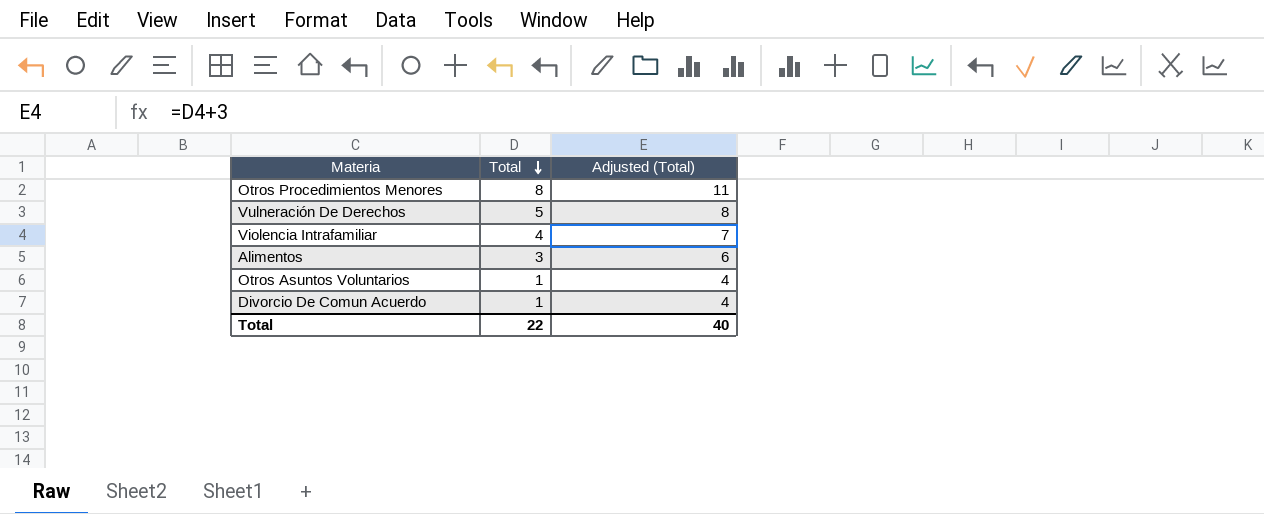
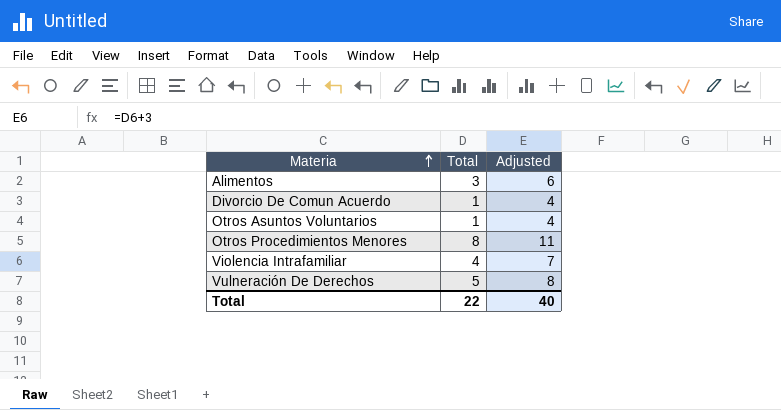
row order: Total descending -> Materia ascending
column name: Adjusted (Total) -> Adjusted

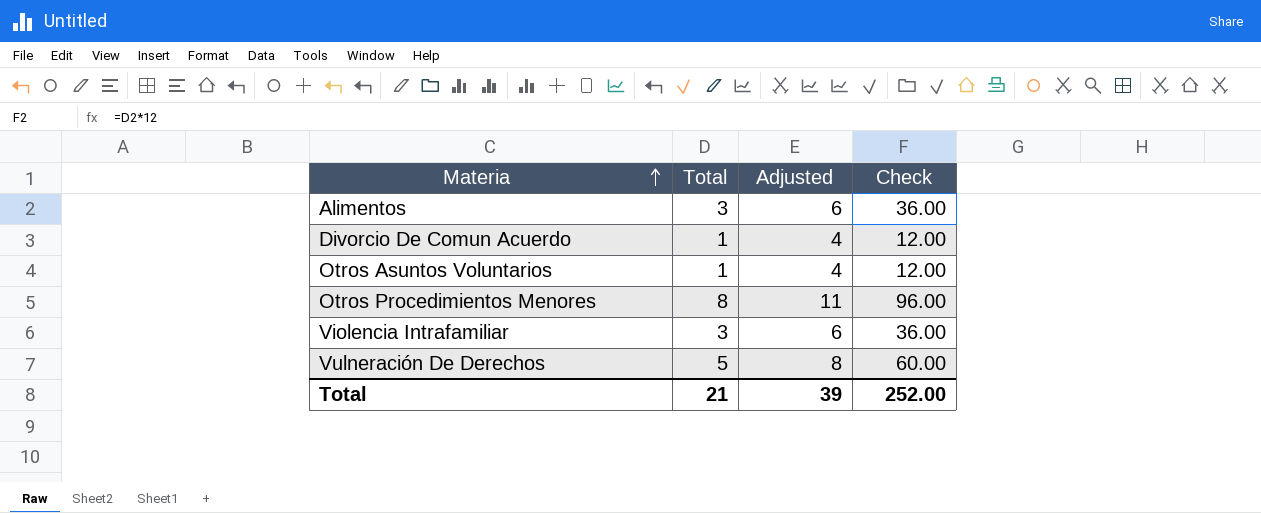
column Check | formula: none -> [Total] * 12
Violencia Intrafamiliar | Total: 4 -> 3
Violencia Intrafamiliar | Adjusted: 7 -> 6
Total | Total: 22 -> 21
Total | Adjusted: 40 -> 39

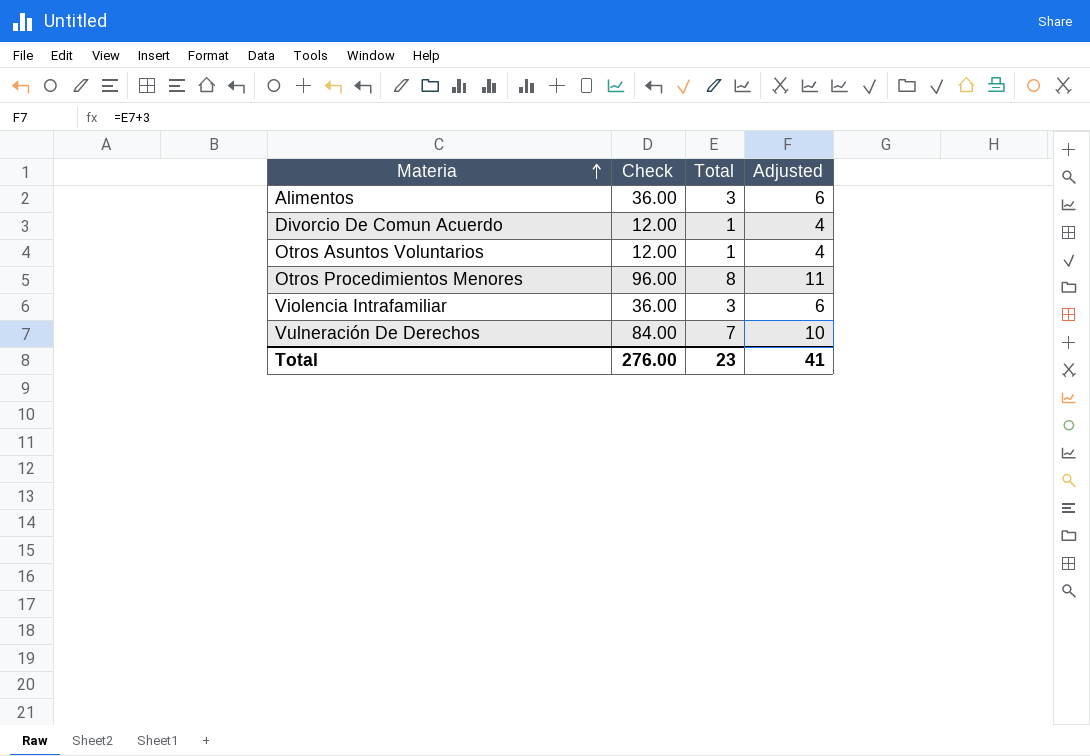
column Check | position: 4 -> 2
Vulneración De Derechos | Check: 60.00 -> 84.00
Vulneración De Derechos | Total: 5 -> 7
Vulneración De Derechos | Adjusted: 8 -> 10
Total | Check: 252.00 -> 276.00
Total | Total: 21 -> 23
Total | Adjusted: 39 -> 41

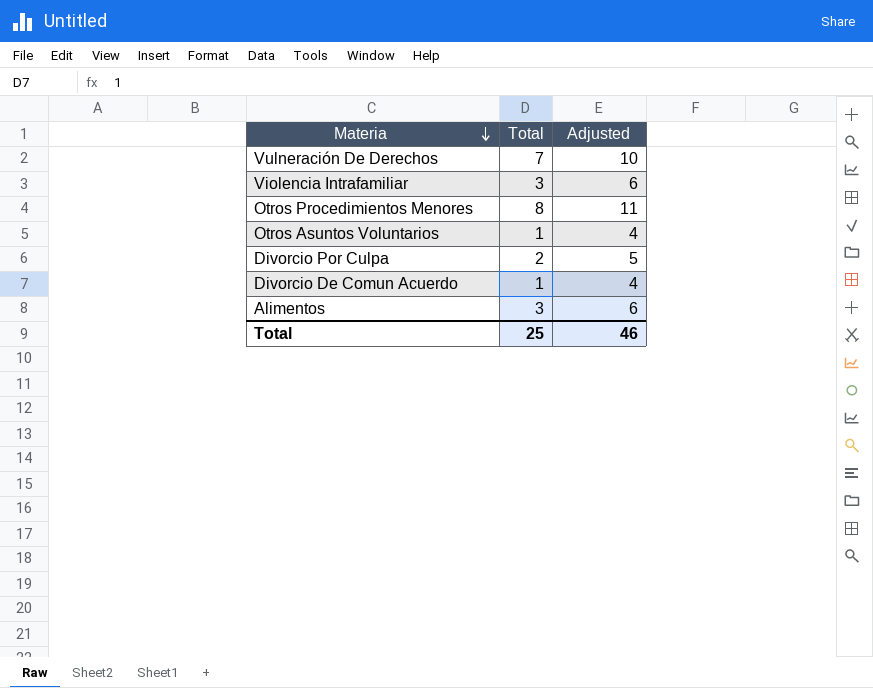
row order: Materia ascending -> Materia descending
column Check | formula: [Total] * 12 -> none
row Divorcio Por Culpa: none -> 2 | 5
Total | Total: 23 -> 25
Total | Adjusted: 41 -> 46

